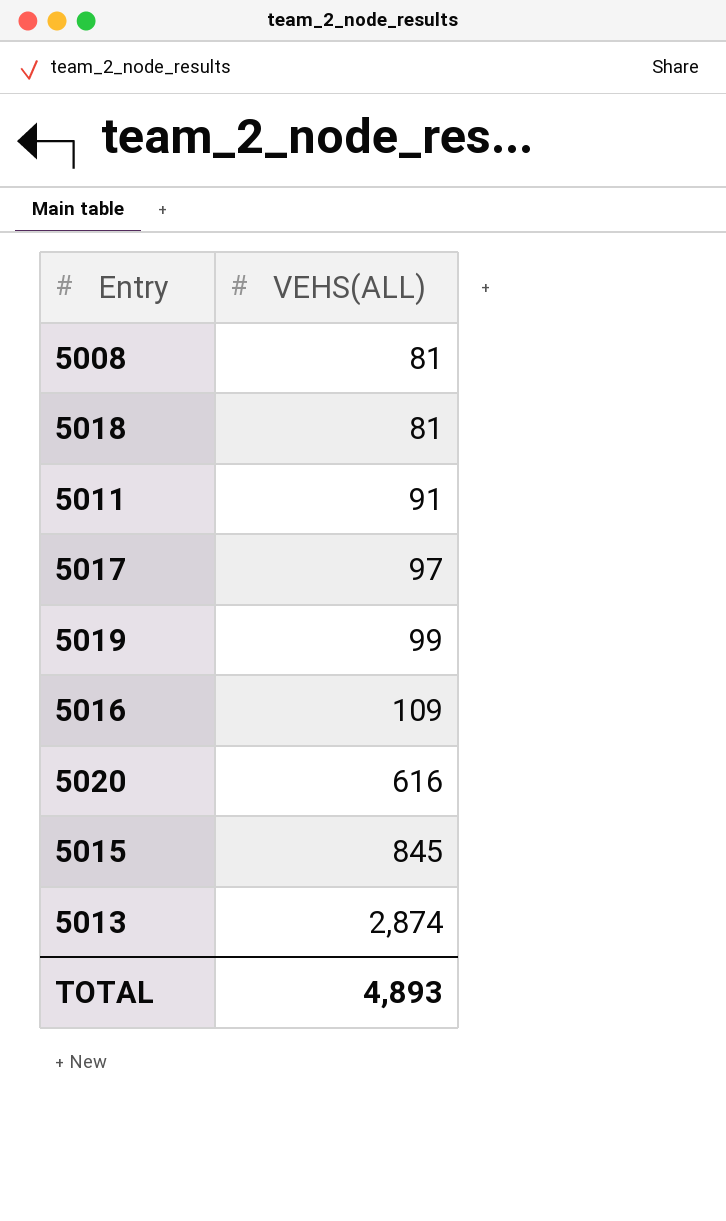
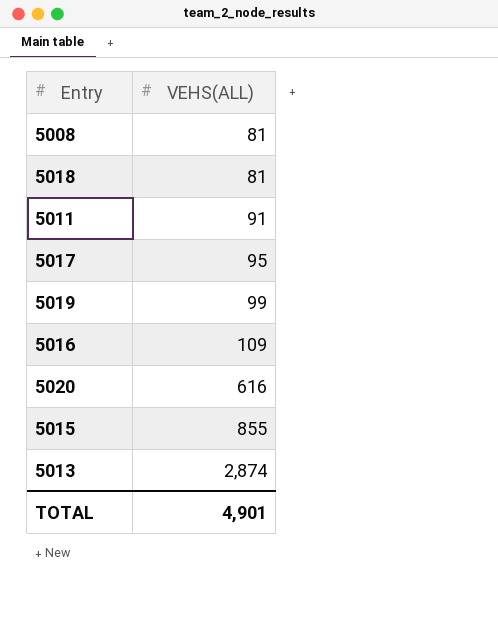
5017 | VEHS(ALL): 97 -> 95
5015 | VEHS(ALL): 845 -> 855
TOTAL | VEHS(ALL): 4,893 -> 4,901

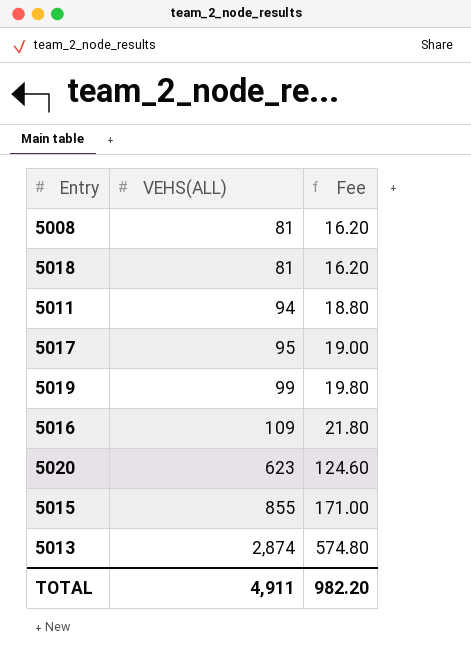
column Fee | formula: none -> [VEHS(ALL)] * 0.2
5011 | VEHS(ALL): 91 -> 94
5020 | VEHS(ALL): 616 -> 623
TOTAL | VEHS(ALL): 4,901 -> 4,911

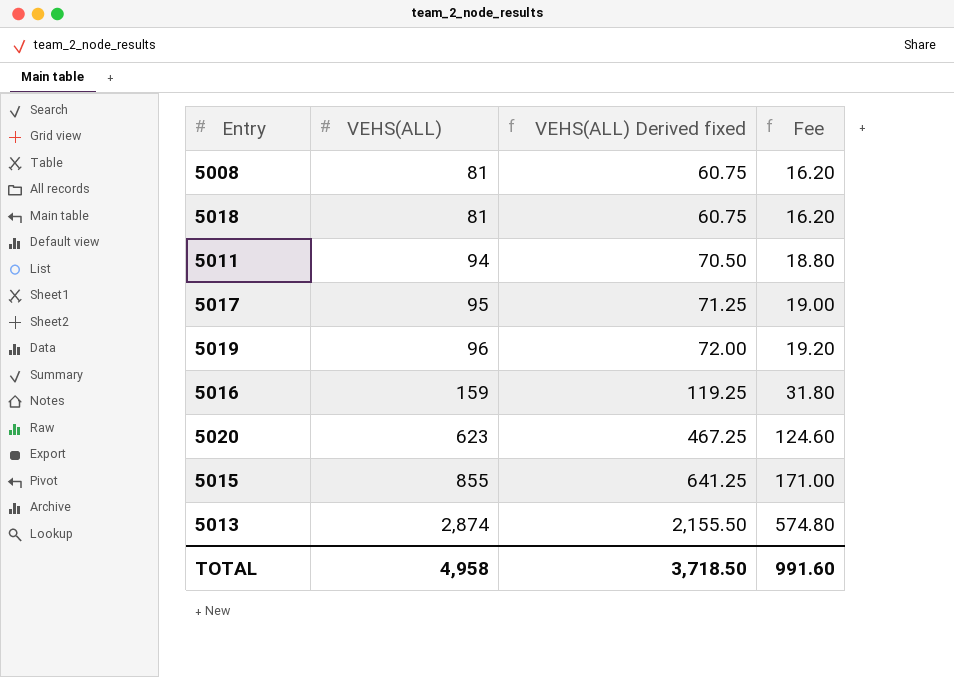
column VEHS(ALL) Derived fixed | formula: none -> [VEHS(ALL)] * 0.75
5019 | VEHS(ALL): 99 -> 96
5019 | Fee: 19.80 -> 19.20
5016 | VEHS(ALL): 109 -> 159
5016 | Fee: 21.80 -> 31.80
TOTAL | VEHS(ALL): 4,911 -> 4,958
TOTAL | Fee: 982.20 -> 991.60

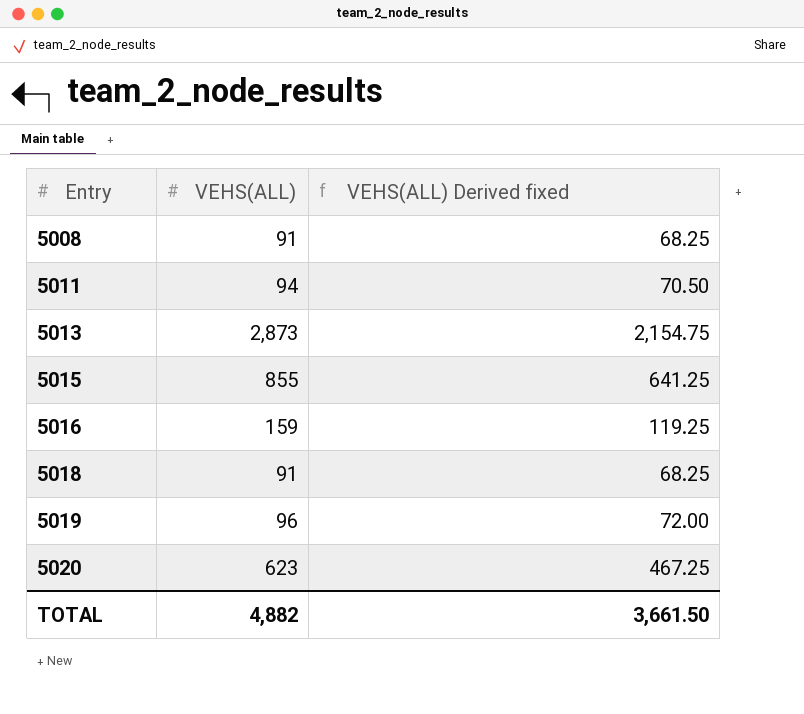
row order: VEHS(ALL) ascending -> Entry ascending
column Fee | formula: [VEHS(ALL)] * 0.2 -> none
row 5017: 95 | 71.25 | 19.00 -> none
5008 | VEHS(ALL): 81 -> 91
5008 | VEHS(ALL) Derived fixed: 60.75 -> 68.25
5013 | VEHS(ALL): 2,874 -> 2,873
5013 | VEHS(ALL) Derived fixed: 2,155.50 -> 2,154.75
5018 | VEHS(ALL): 81 -> 91
5018 | VEHS(ALL) Derived fixed: 60.75 -> 68.25
TOTAL | VEHS(ALL): 4,958 -> 4,882
TOTAL | VEHS(ALL) Derived fixed: 3,718.50 -> 3,661.50

